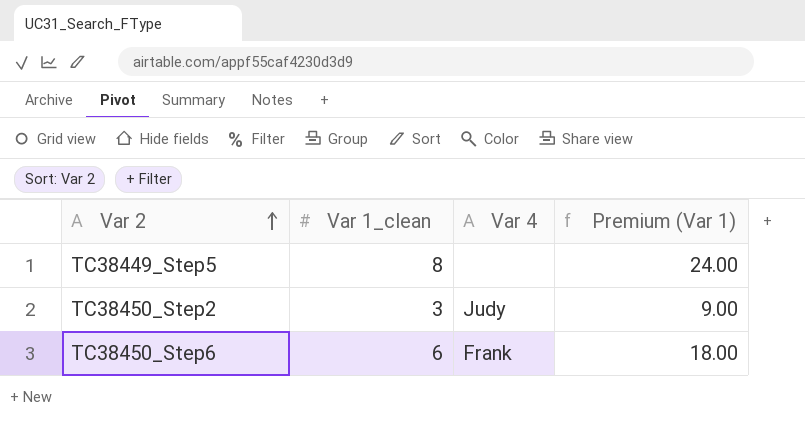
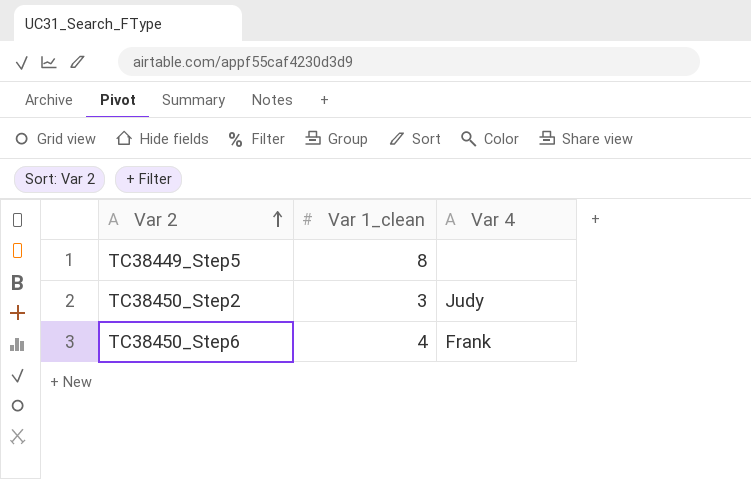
column Premium (Var 1) | formula: [Var 1_clean] * 3 -> none
TC38450_Step6 | Var 1_clean: 6 -> 4

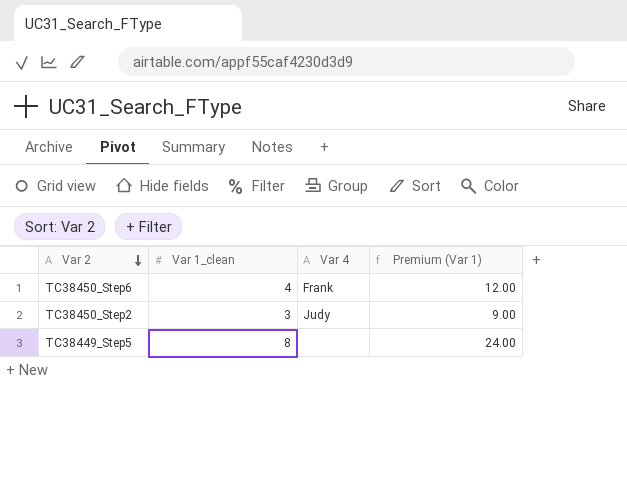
row order: Var 2 ascending -> Var 2 descending
column Premium (Var 1) | formula: none -> [Var 1_clean] * 3

